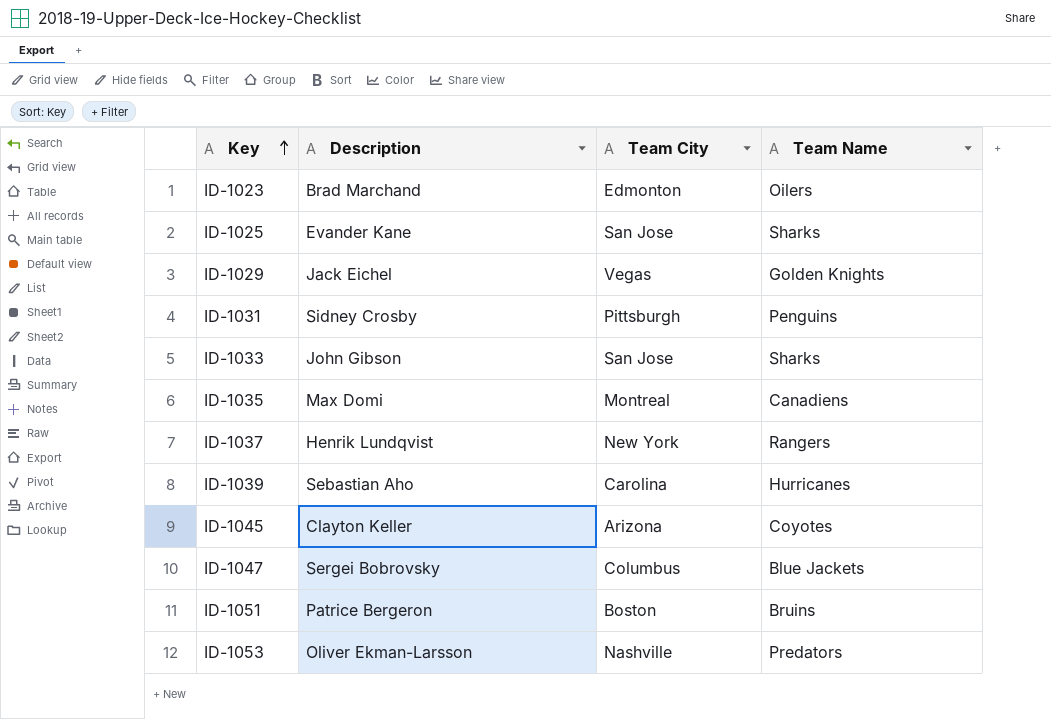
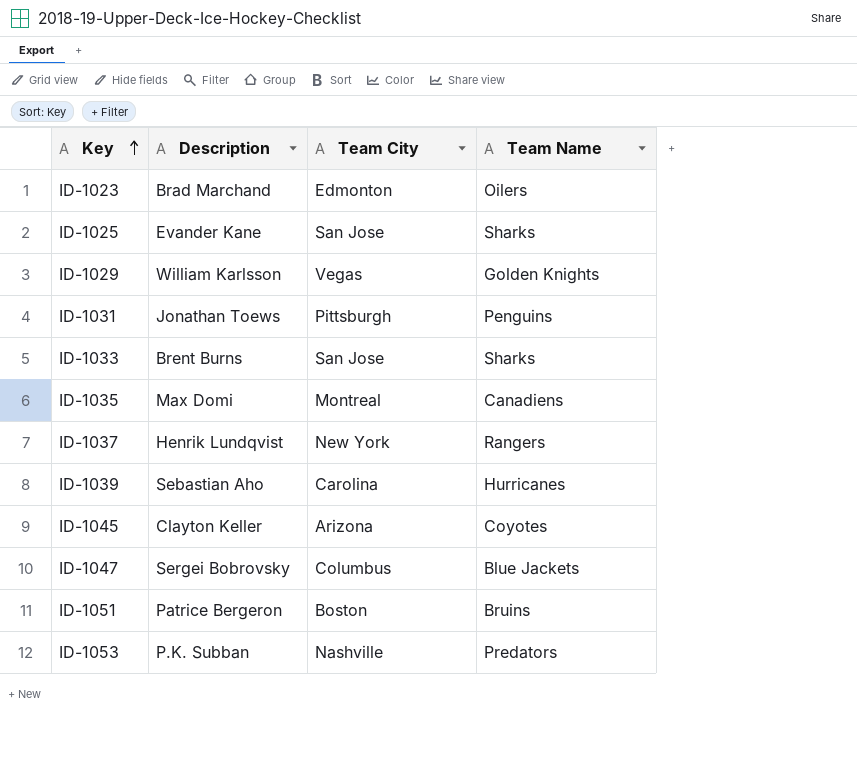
ID-1029 | Description: Jack Eichel -> William Karlsson
ID-1031 | Description: Sidney Crosby -> Jonathan Toews
ID-1033 | Description: John Gibson -> Brent Burns
ID-1053 | Description: Oliver Ekman-Larsson -> P.K. Subban

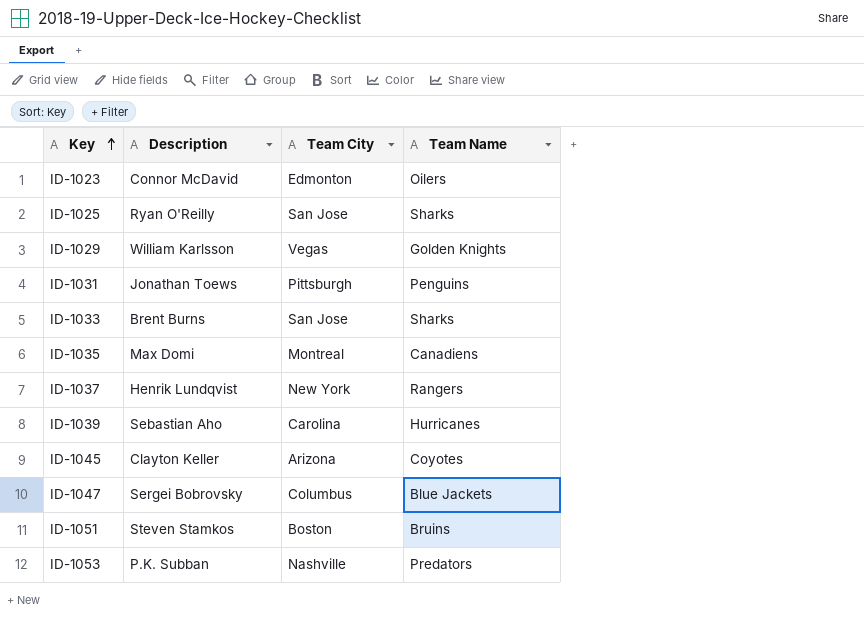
ID-1023 | Description: Brad Marchand -> Connor McDavid
ID-1025 | Description: Evander Kane -> Ryan O'Reilly
ID-1051 | Description: Patrice Bergeron -> Steven Stamkos

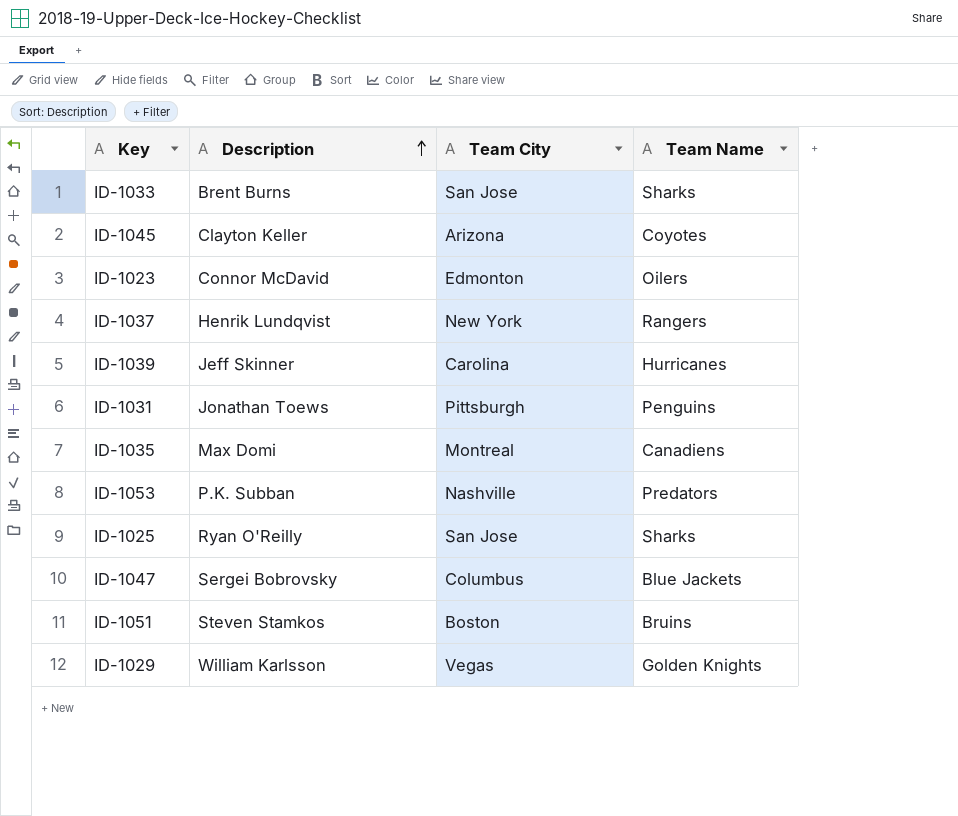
row order: Key ascending -> Description ascending
ID-1039 | Description: Sebastian Aho -> Jeff Skinner

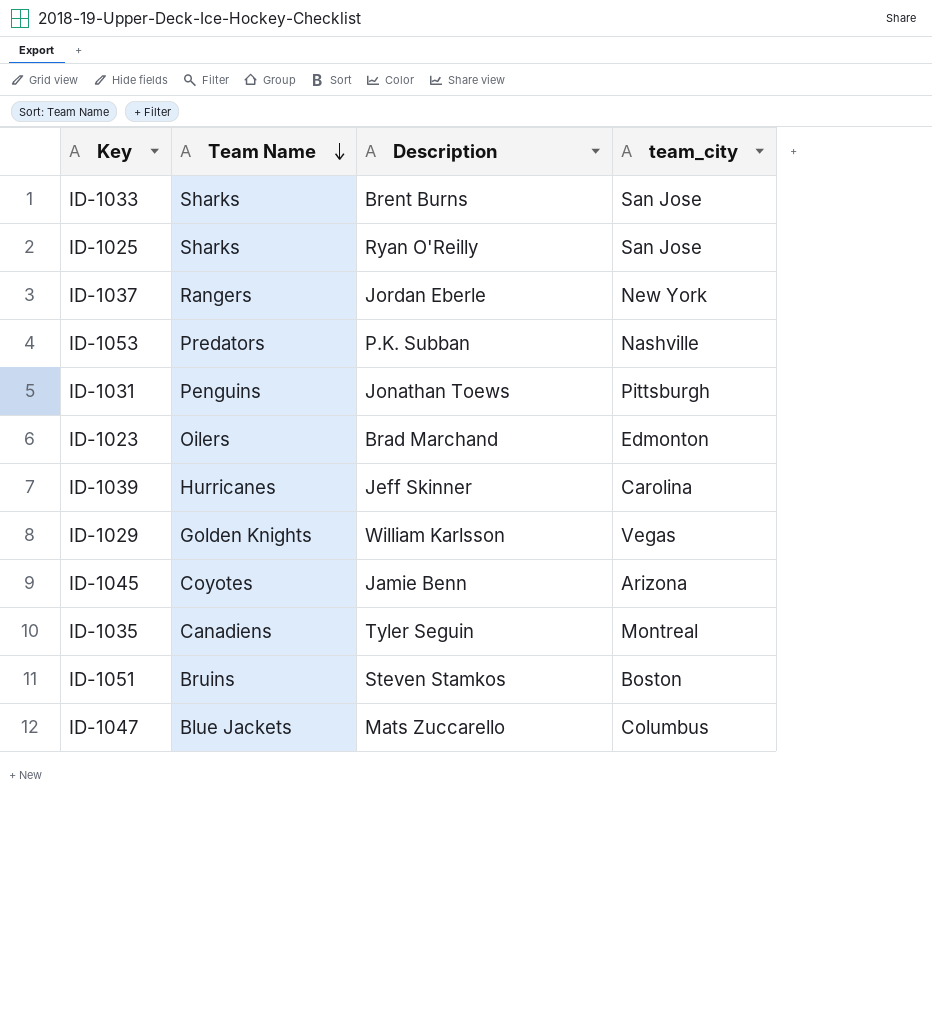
row order: Description ascending -> Team Name descending
column Team Name | position: 4 -> 2
column name: Team City -> team_city
ID-1037 | Description: Henrik Lundqvist -> Jordan Eberle
ID-1023 | Description: Connor McDavid -> Brad Marchand
ID-1045 | Description: Clayton Keller -> Jamie Benn
ID-1035 | Description: Max Domi -> Tyler Seguin
ID-1047 | Description: Sergei Bobrovsky -> Mats Zuccarello

